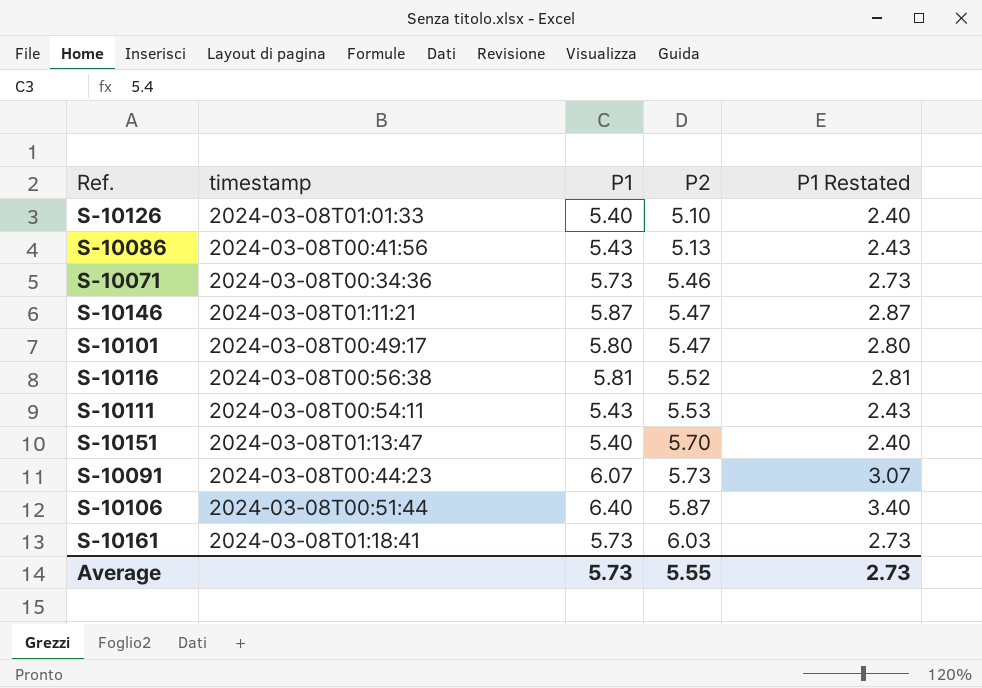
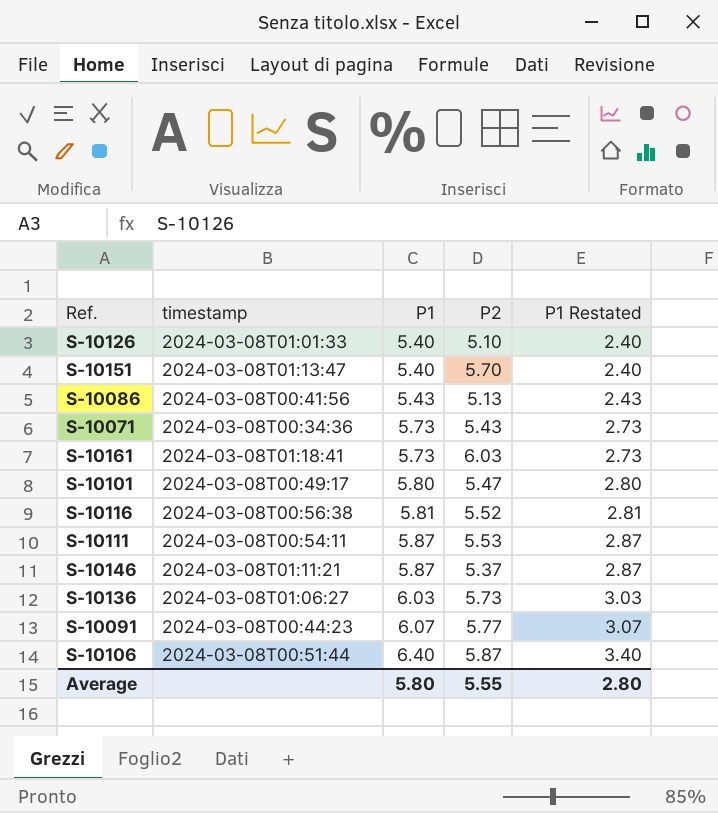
row order: P2 ascending -> P1 ascending
S-10071 | P2: 5.46 -> 5.43
S-10111 | P1: 5.43 -> 5.87
S-10111 | P1 Restated: 2.43 -> 2.87
S-10146 | P2: 5.47 -> 5.37
row S-10136: none -> 2024-03-08T01:06:27 | 6.03 | 5.73 | 3.03
S-10091 | P2: 5.73 -> 5.77
Average | P1: 5.73 -> 5.80
Average | P1 Restated: 2.73 -> 2.80

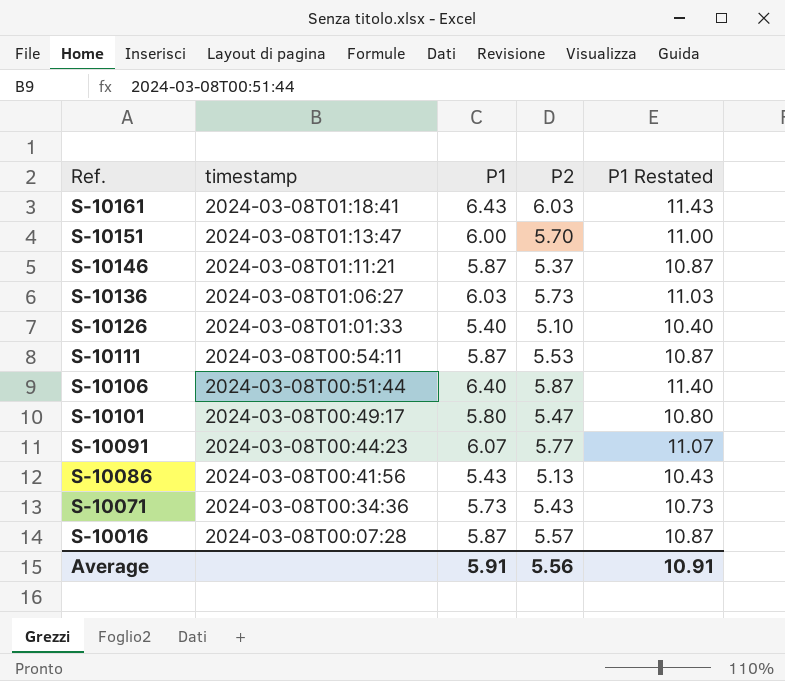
row order: P1 ascending -> Ref. descending
column P1 Restated | formula: [P1] - 3 -> [P1] + 5
row S-10116: 2024-03-08T00:56:38 | 5.81 | 5.52 | 2.81 -> none
S-10161 | P1: 5.73 -> 6.43
S-10151 | P1: 5.40 -> 6.00
row S-10016: none -> 2024-03-08T00:07:28 | 5.87 | 5.57 | 10.87
Average | P1: 5.80 -> 5.91
Average | P2: 5.55 -> 5.56
Average | P1 Restated: 2.80 -> 10.91

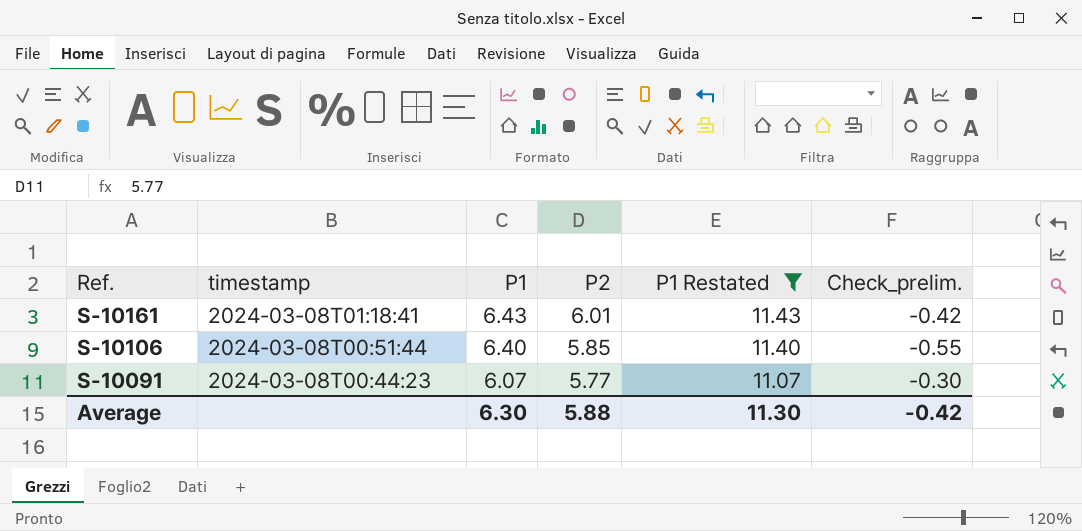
filter: none -> P1 Restated >= 11.07
column Check_prelim. | formula: none -> [P2] - [P1]
S-10161 | P2: 6.03 -> 6.01
S-10106 | P2: 5.87 -> 5.85
Average | P1: 5.91 -> 6.30
Average | P2: 5.56 -> 5.88
Average | P1 Restated: 10.91 -> 11.30

